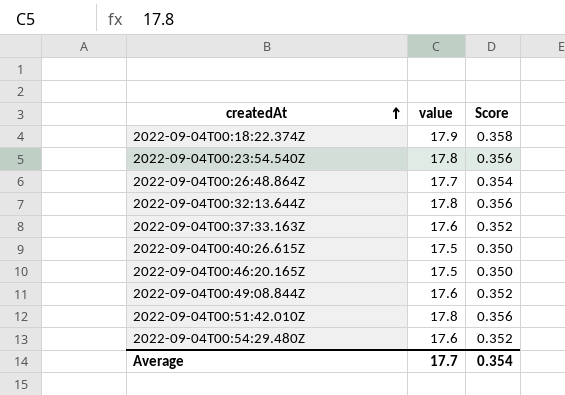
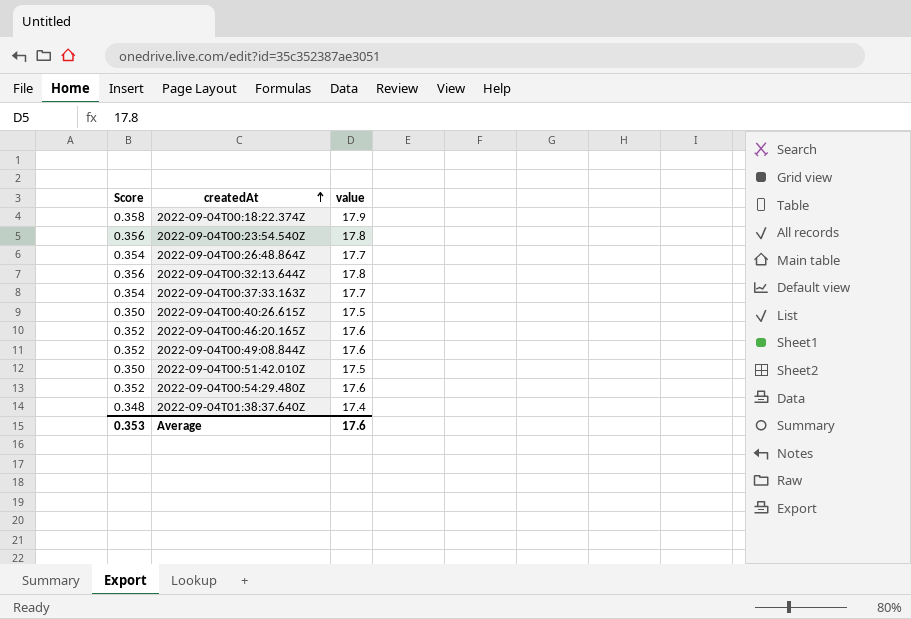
column Score | position: 3 -> 1
2022-09-04T00:37:33.163Z | Score: 0.352 -> 0.354
2022-09-04T00:37:33.163Z | value: 17.6 -> 17.7
2022-09-04T00:46:20.165Z | Score: 0.350 -> 0.352
2022-09-04T00:46:20.165Z | value: 17.5 -> 17.6
2022-09-04T00:51:42.010Z | Score: 0.356 -> 0.350
2022-09-04T00:51:42.010Z | value: 17.8 -> 17.5
row 2022-09-04T01:38:37.640Z: none -> 0.348 | 17.4
Average | Score: 0.354 -> 0.353
Average | value: 17.7 -> 17.6

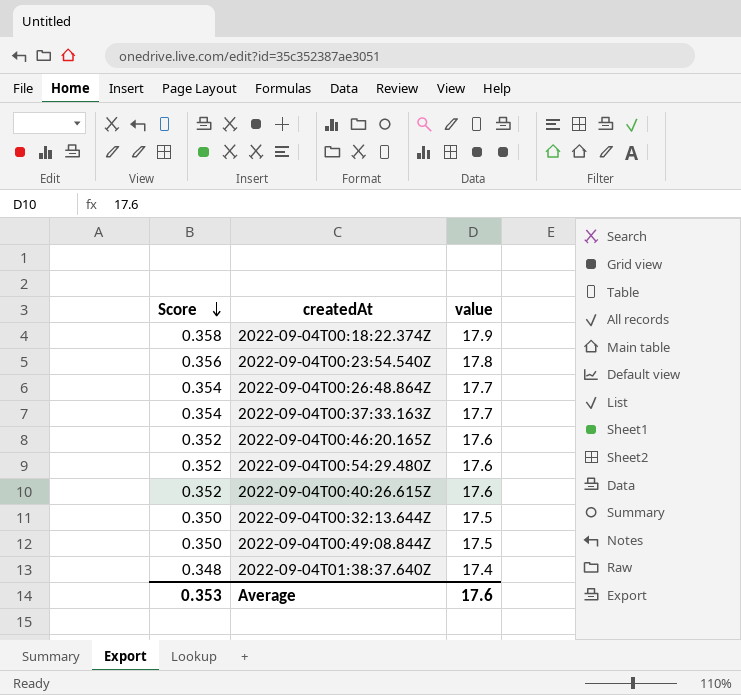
row order: createdAt ascending -> Score descending
row 2022-09-04T00:51:42.010Z: 0.350 | 17.5 -> none
2022-09-04T00:40:26.615Z | Score: 0.350 -> 0.352
2022-09-04T00:40:26.615Z | value: 17.5 -> 17.6
2022-09-04T00:32:13.644Z | Score: 0.356 -> 0.350
2022-09-04T00:32:13.644Z | value: 17.8 -> 17.5
2022-09-04T00:49:08.844Z | Score: 0.352 -> 0.350
2022-09-04T00:49:08.844Z | value: 17.6 -> 17.5

